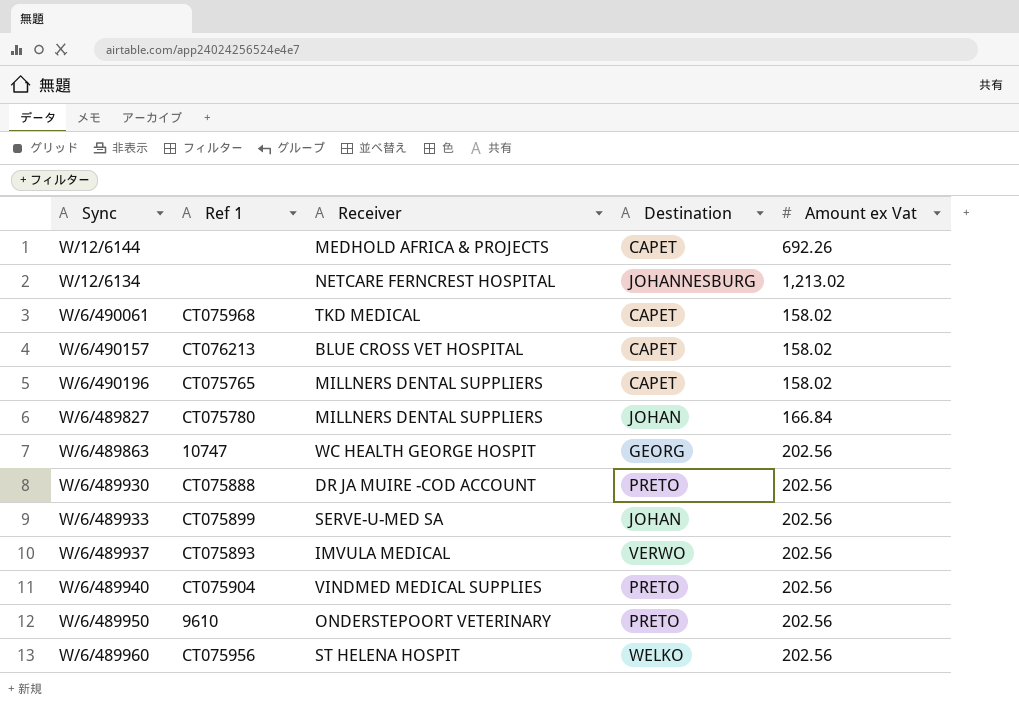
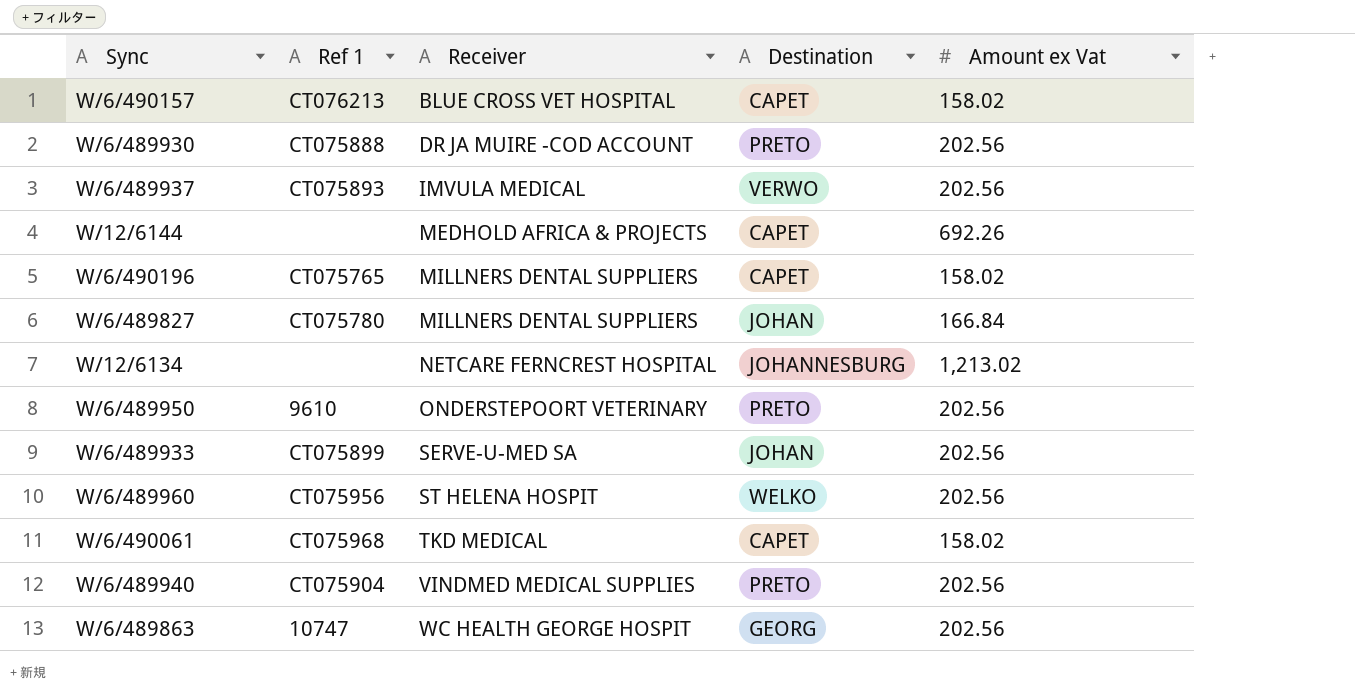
row order: none -> Receiver ascending

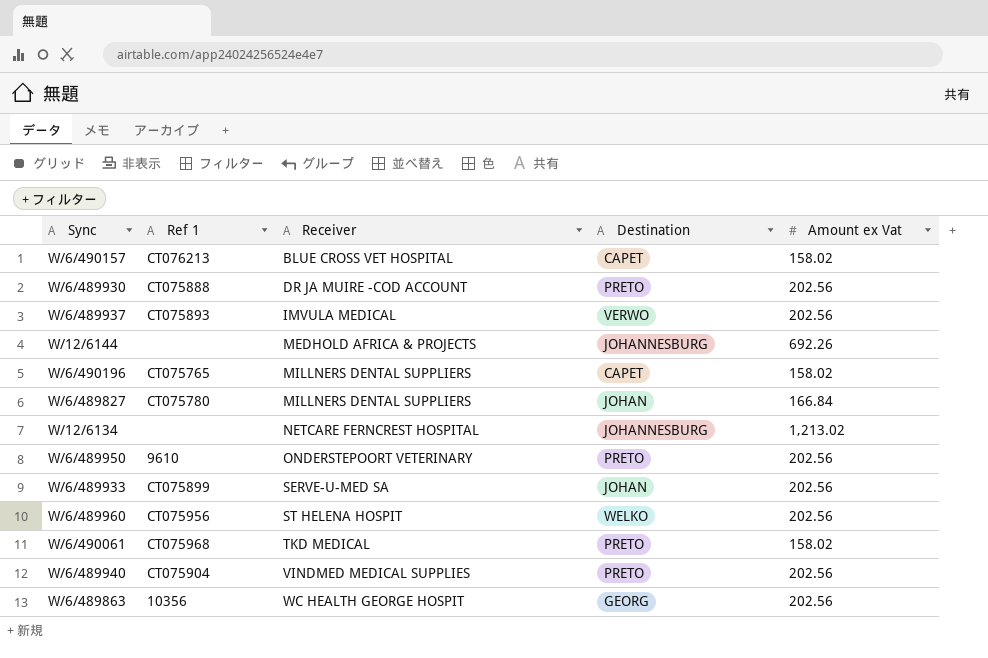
W/12/6144 | Destination: CAPET -> JOHANNESBURG
W/6/490061 | Destination: CAPET -> PRETO
W/6/489863 | Ref 1: 10747 -> 10356

